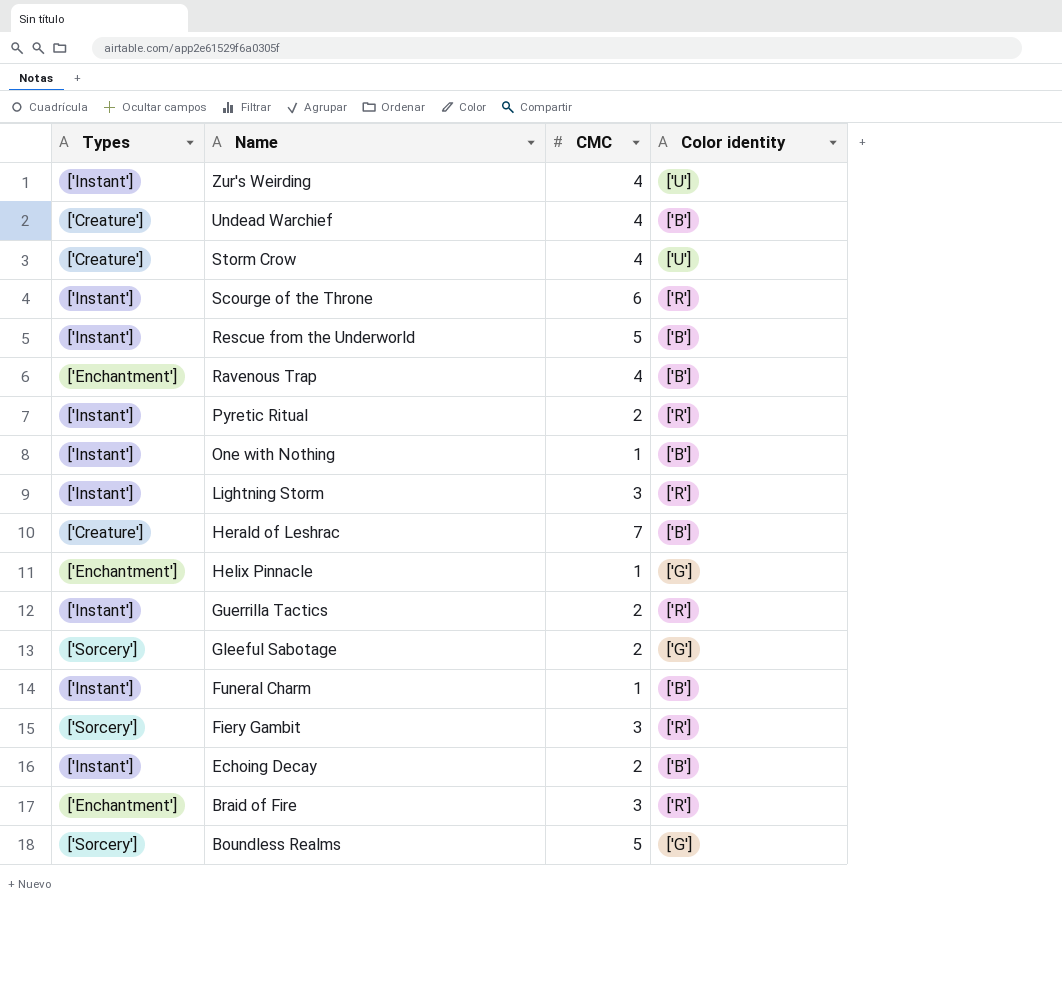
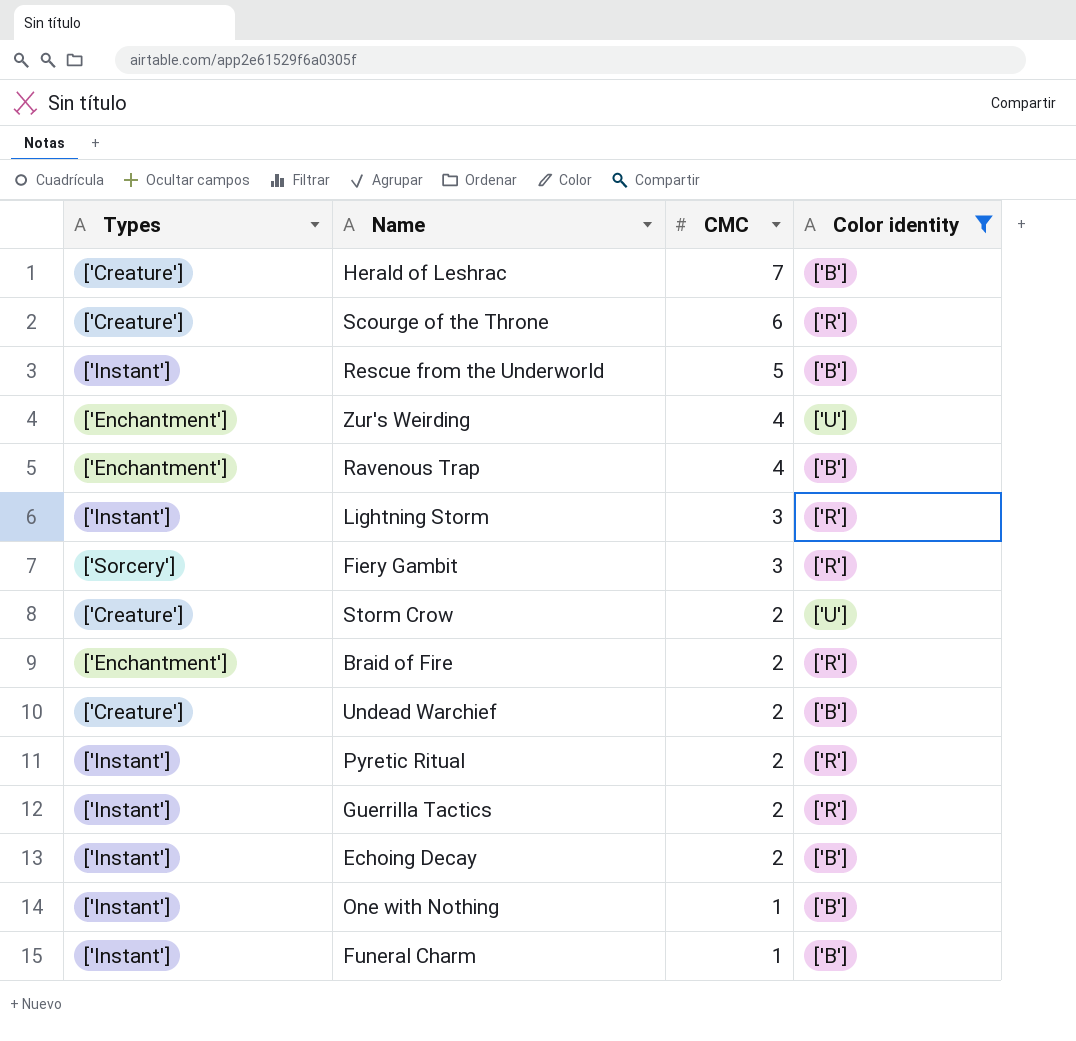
filter: none -> Color identity != ['G']
row order: Name descending -> CMC descending
Scourge of the Throne | Types: ['Instant'] -> ['Creature']
Zur's Weirding | Types: ['Instant'] -> ['Enchantment']
Storm Crow | CMC: 4 -> 2
Braid of Fire | CMC: 3 -> 2
Undead Warchief | CMC: 4 -> 2

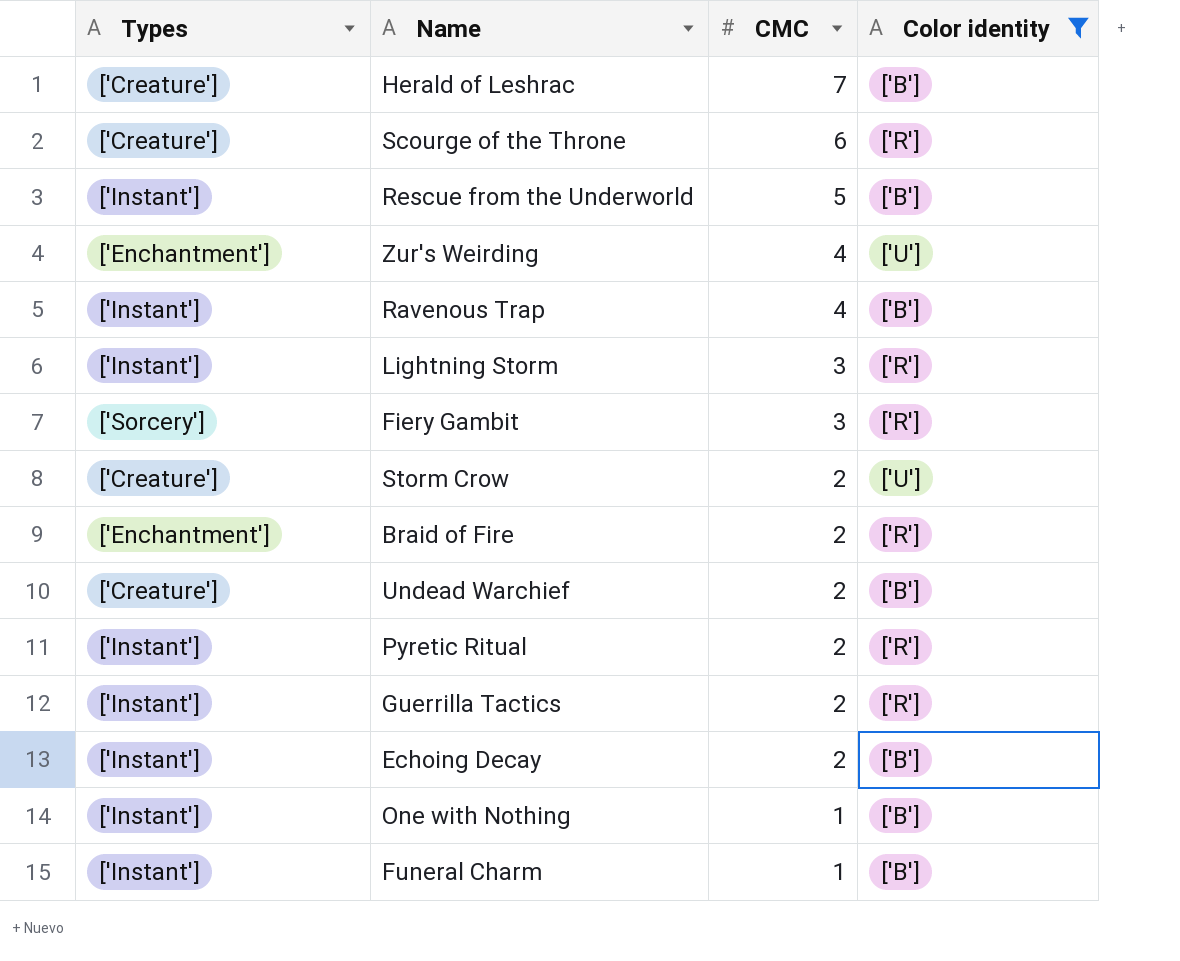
Ravenous Trap | Types: ['Enchantment'] -> ['Instant']

